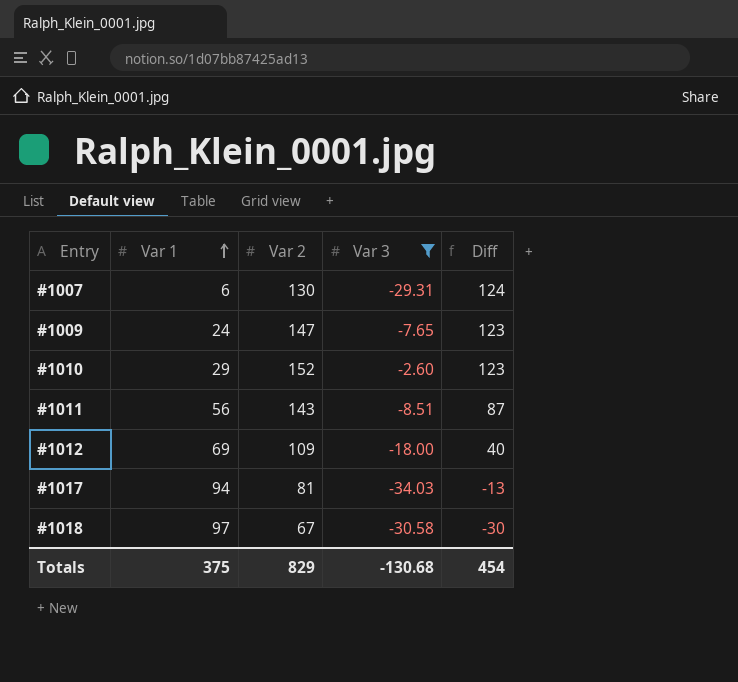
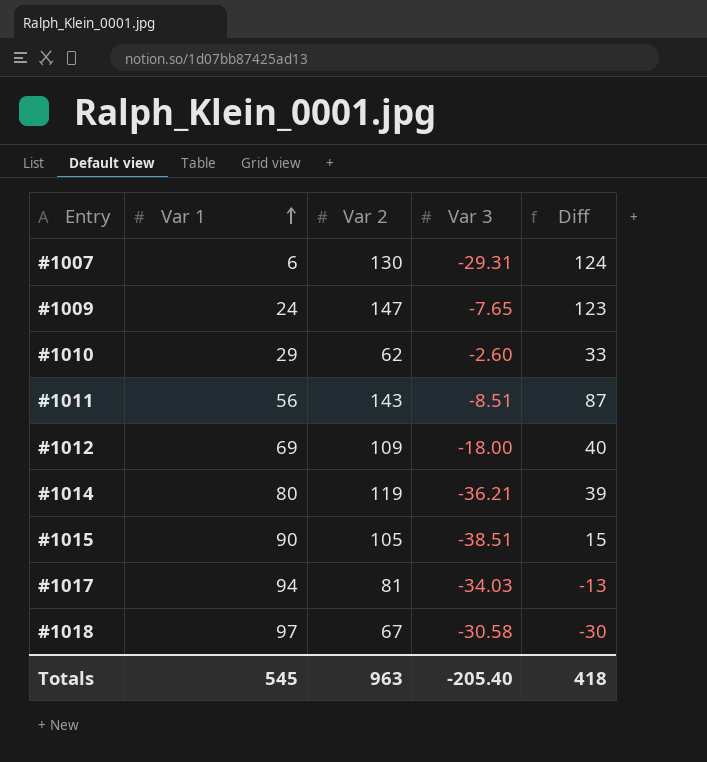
filter: Var 3 >= -34.03 -> none
#1010 | Var 2: 152 -> 62
#1010 | Diff: 123 -> 33
Totals | Var 1: 375 -> 545
Totals | Var 2: 829 -> 963
Totals | Var 3: -130.68 -> -205.40
Totals | Diff: 454 -> 418

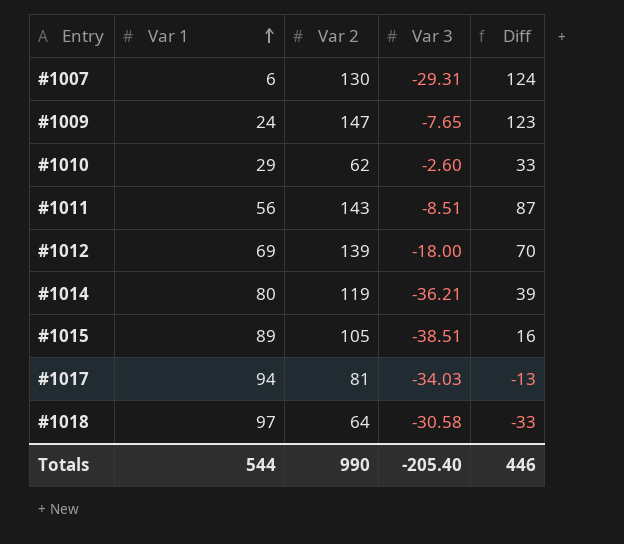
#1012 | Var 2: 109 -> 139
#1012 | Diff: 40 -> 70
#1015 | Var 1: 90 -> 89
#1015 | Diff: 15 -> 16
#1018 | Var 2: 67 -> 64
#1018 | Diff: -30 -> -33
Totals | Var 1: 545 -> 544
Totals | Var 2: 963 -> 990
Totals | Diff: 418 -> 446

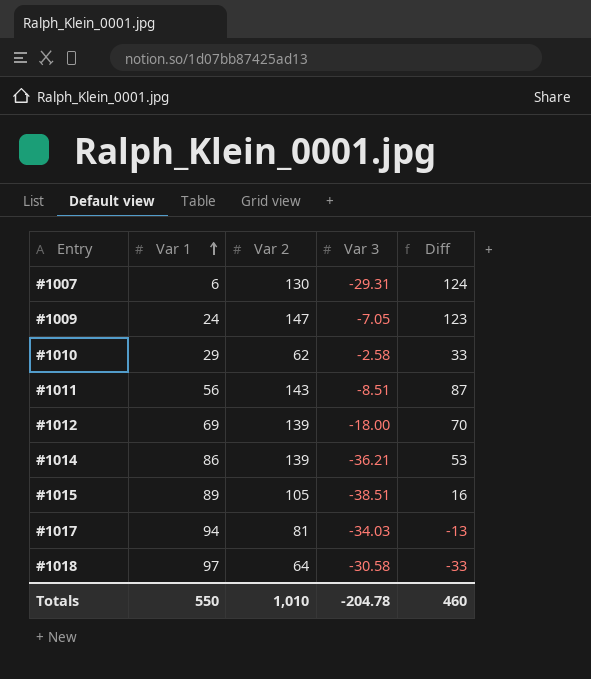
#1009 | Var 3: -7.65 -> -7.05
#1010 | Var 3: -2.60 -> -2.58
#1014 | Var 1: 80 -> 86
#1014 | Var 2: 119 -> 139
#1014 | Diff: 39 -> 53
Totals | Var 1: 544 -> 550
Totals | Var 2: 990 -> 1,010
Totals | Var 3: -205.40 -> -204.78
Totals | Diff: 446 -> 460

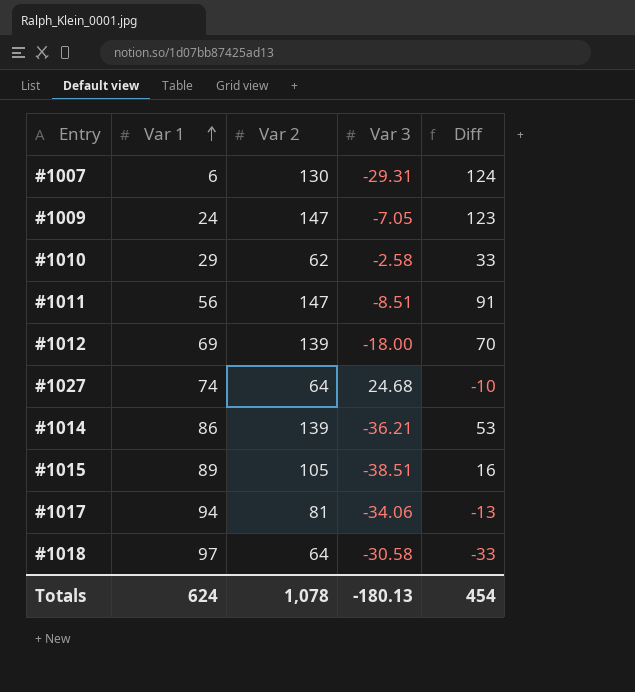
#1011 | Var 2: 143 -> 147
#1011 | Diff: 87 -> 91
row #1027: none -> 74 | 64 | 24.68 | -10
#1017 | Var 3: -34.03 -> -34.06
Totals | Var 1: 550 -> 624
Totals | Var 2: 1,010 -> 1,078
Totals | Var 3: -204.78 -> -180.13
Totals | Diff: 460 -> 454

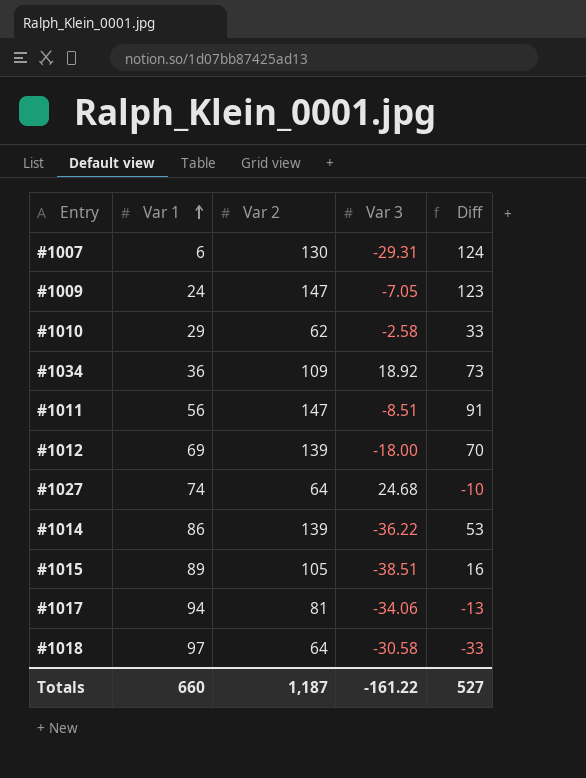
row #1034: none -> 36 | 109 | 18.92 | 73
#1014 | Var 3: -36.21 -> -36.22
Totals | Var 1: 624 -> 660
Totals | Var 2: 1,078 -> 1,187
Totals | Var 3: -180.13 -> -161.22
Totals | Diff: 454 -> 527

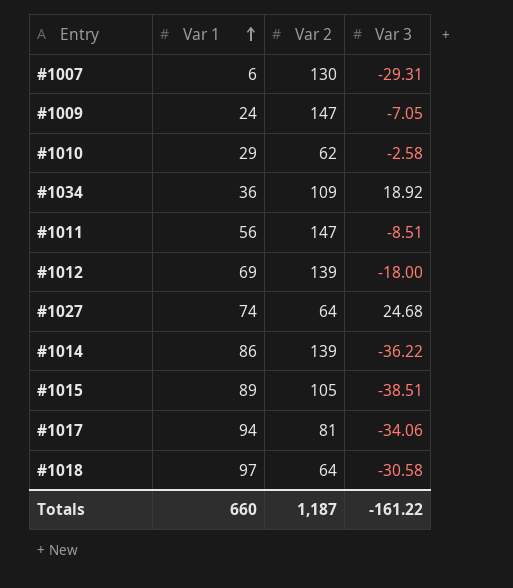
column Diff | formula: [Var 2] - [Var 1] -> none

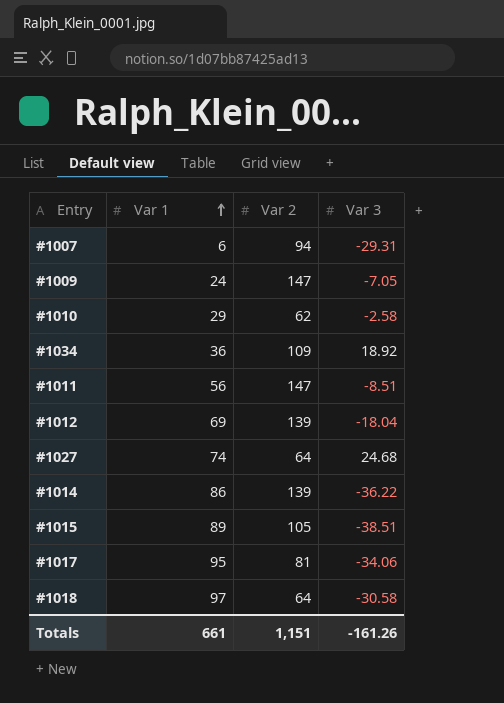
#1007 | Var 2: 130 -> 94
#1012 | Var 3: -18.00 -> -18.04
#1017 | Var 1: 94 -> 95
Totals | Var 1: 660 -> 661
Totals | Var 2: 1,187 -> 1,151
Totals | Var 3: -161.22 -> -161.26

